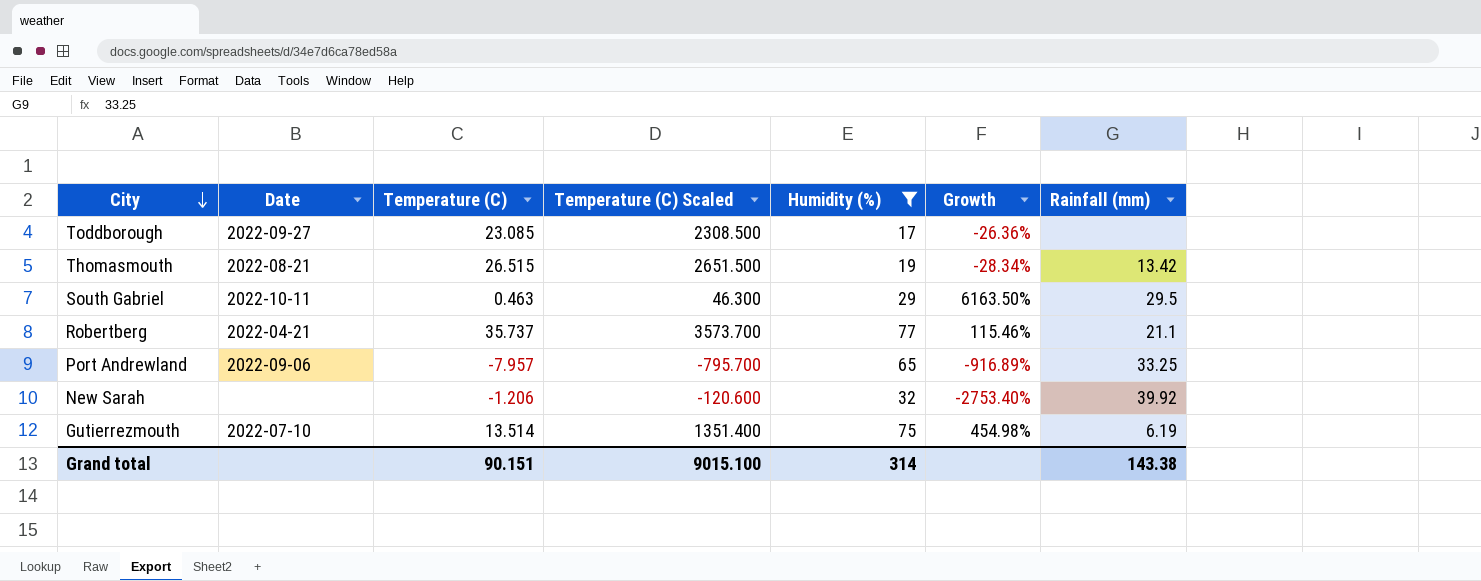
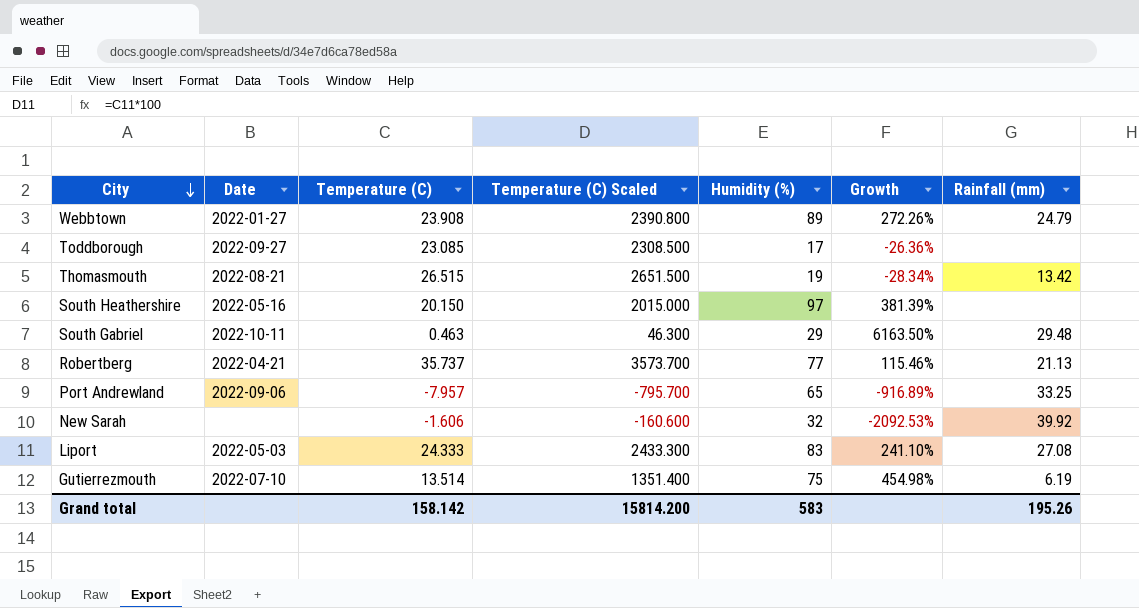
filter: Humidity (%) <= 77 -> none
South Gabriel | Rainfall (mm): 29.5 -> 29.48
Robertberg | Rainfall (mm): 21.1 -> 21.13
New Sarah | Temperature (C): -1.206 -> -1.606
New Sarah | Temperature (C) Scaled: -120.600 -> -160.600
New Sarah | Growth: -2753.40% -> -2092.53%
Grand total | Temperature (C): 90.151 -> 158.142
Grand total | Temperature (C) Scaled: 9015.100 -> 15814.200
Grand total | Humidity (%): 314 -> 583
Grand total | Rainfall (mm): 143.38 -> 195.26

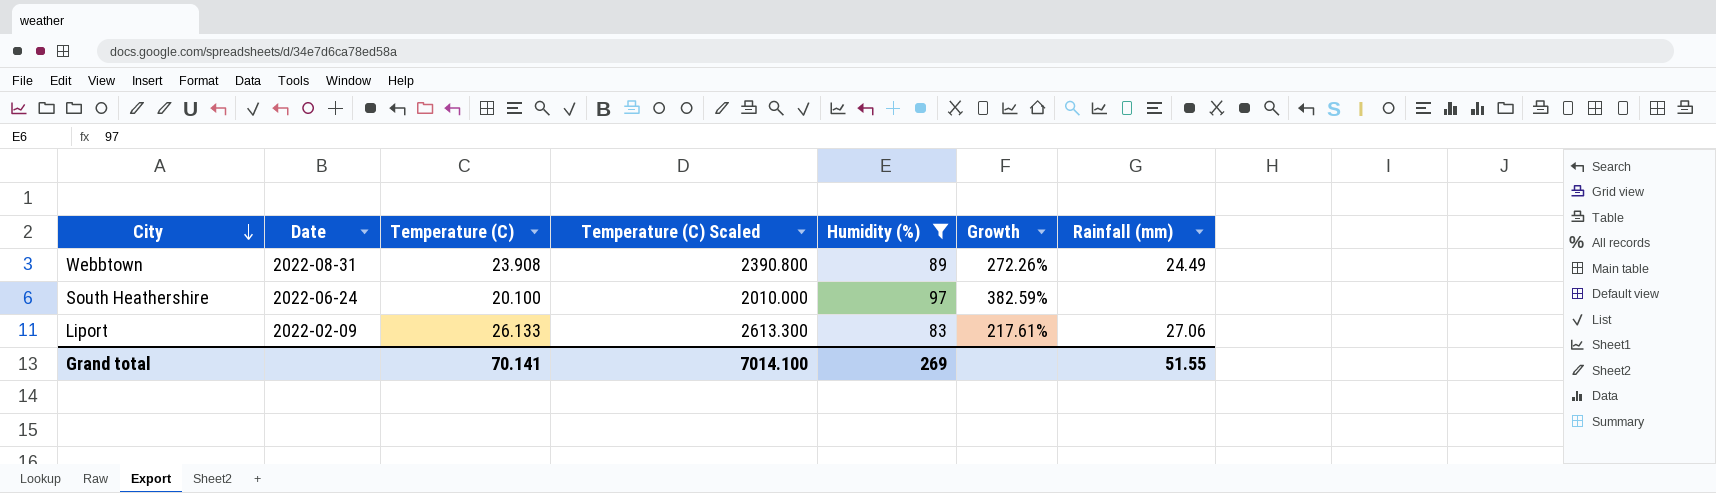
filter: none -> Humidity (%) >= 83
Webbtown | Date: 2022-01-27 -> 2022-08-31
Webbtown | Rainfall (mm): 24.79 -> 24.49
South Heathershire | Date: 2022-05-16 -> 2022-06-24
South Heathershire | Temperature (C): 20.150 -> 20.100
South Heathershire | Temperature (C) Scaled: 2015.000 -> 2010.000
South Heathershire | Growth: 381.39% -> 382.59%
Liport | Date: 2022-05-03 -> 2022-02-09
Liport | Temperature (C): 24.333 -> 26.133
Liport | Temperature (C) Scaled: 2433.300 -> 2613.300
Liport | Growth: 241.10% -> 217.61%
Liport | Rainfall (mm): 27.08 -> 27.06
Grand total | Temperature (C): 158.142 -> 70.141
Grand total | Temperature (C) Scaled: 15814.200 -> 7014.100
Grand total | Humidity (%): 583 -> 269
Grand total | Rainfall (mm): 195.26 -> 51.55

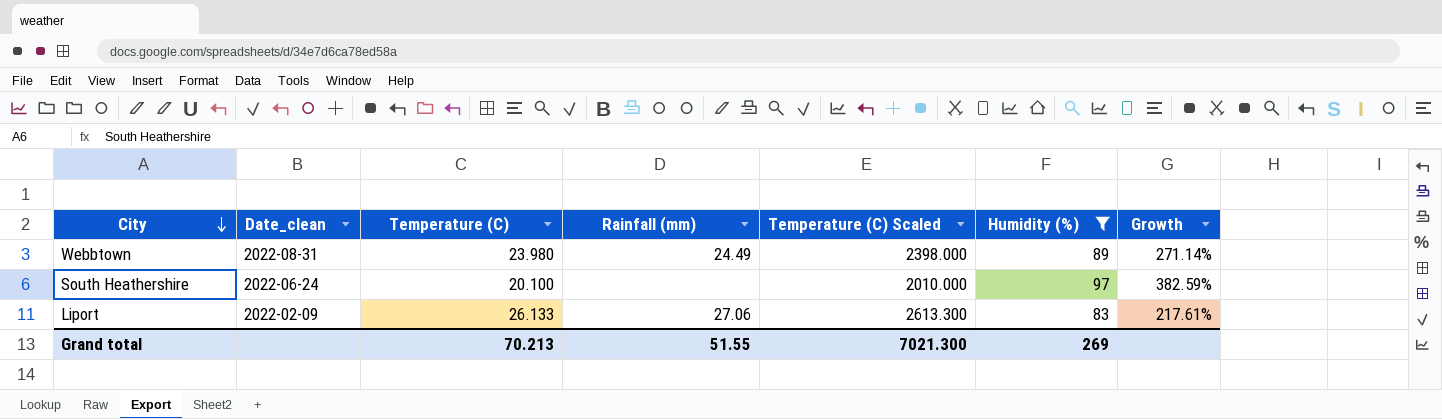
column name: Date -> Date_clean
column Rainfall (mm) | position: 7 -> 4
Webbtown | Temperature (C): 23.908 -> 23.980
Webbtown | Temperature (C) Scaled: 2390.800 -> 2398.000
Webbtown | Growth: 272.26% -> 271.14%
Grand total | Temperature (C): 70.141 -> 70.213
Grand total | Temperature (C) Scaled: 7014.100 -> 7021.300

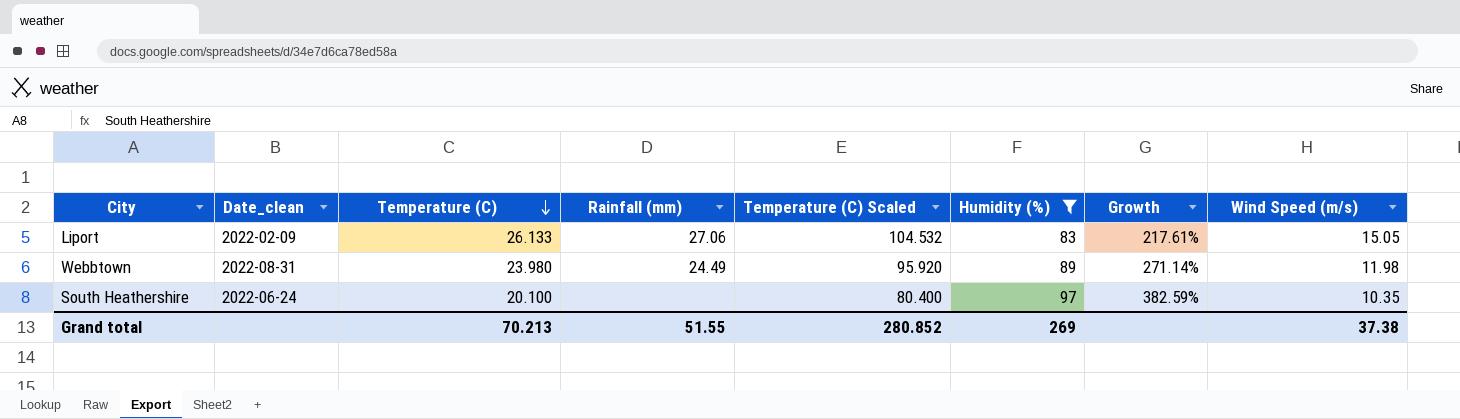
row order: City descending -> Temperature (C) descending
column Temperature (C) Scaled | formula: [Temperature (C)] * 100 -> [Temperature (C)] * 4
column Wind Speed (m/s) | position: none -> 8
Grand total | Temperature (C) Scaled: 7021.300 -> 280.852

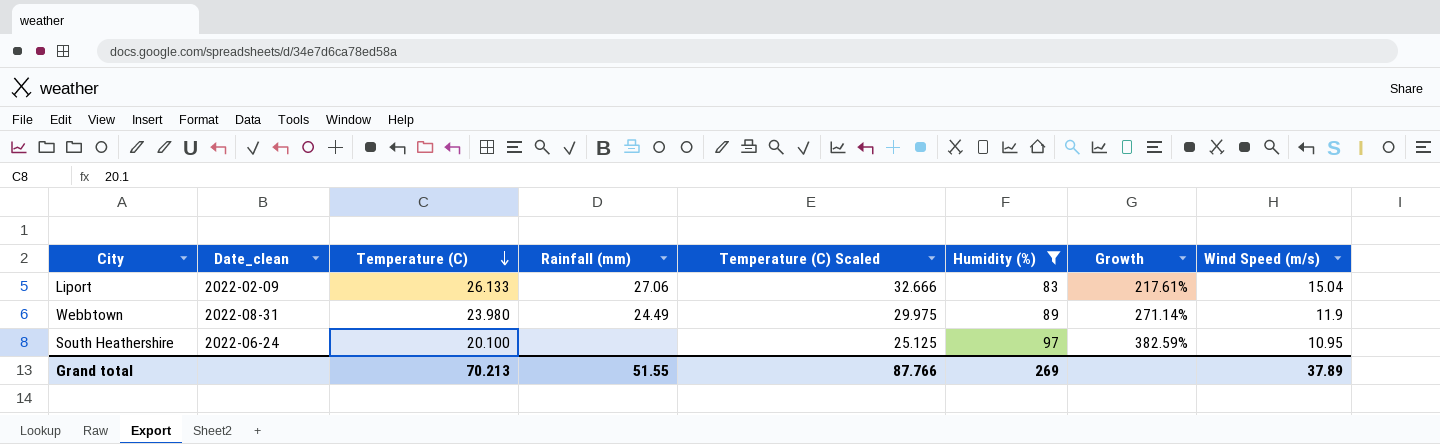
column Temperature (C) Scaled | formula: [Temperature (C)] * 4 -> [Temperature (C)] * 1.25
Liport | Wind Speed (m/s): 15.05 -> 15.04
Webbtown | Wind Speed (m/s): 11.98 -> 11.9
South Heathershire | Wind Speed (m/s): 10.35 -> 10.95
Grand total | Temperature (C) Scaled: 280.852 -> 87.766
Grand total | Wind Speed (m/s): 37.38 -> 37.89

